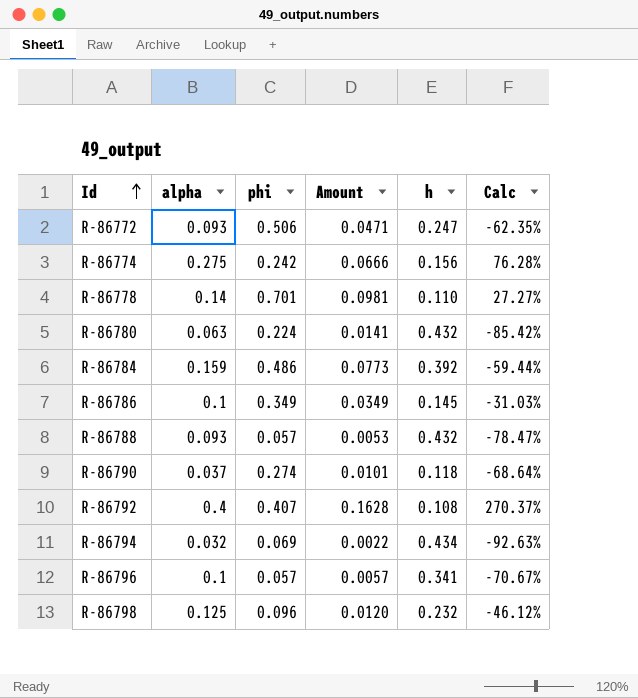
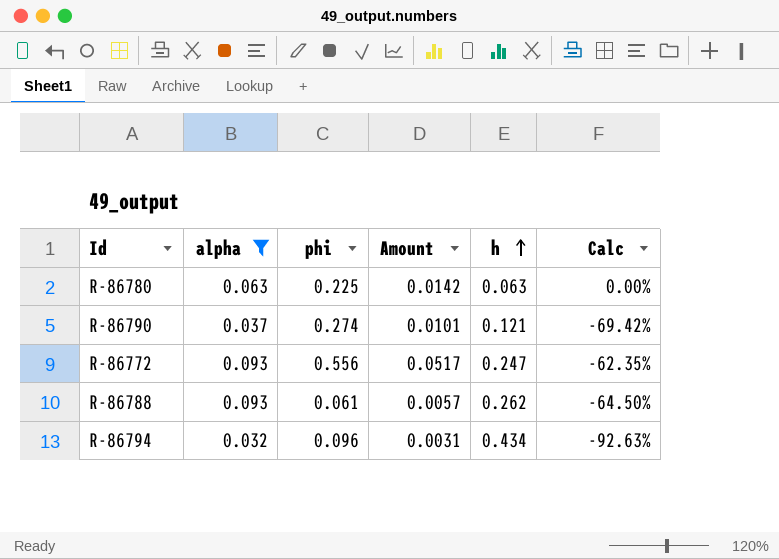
filter: none -> alpha <= 0.093
row order: Id ascending -> h ascending
R-86780 | phi: 0.224 -> 0.225
R-86780 | Amount: 0.0141 -> 0.0142
R-86780 | h: 0.432 -> 0.063
R-86780 | Calc: -85.42% -> 0.00%
R-86790 | h: 0.118 -> 0.121
R-86790 | Calc: -68.64% -> -69.42%
R-86772 | phi: 0.506 -> 0.556
R-86772 | Amount: 0.0471 -> 0.0517
R-86788 | phi: 0.057 -> 0.061
R-86788 | Amount: 0.0053 -> 0.0057
R-86788 | h: 0.432 -> 0.262
R-86788 | Calc: -78.47% -> -64.50%
R-86794 | phi: 0.069 -> 0.096
R-86794 | Amount: 0.0022 -> 0.0031

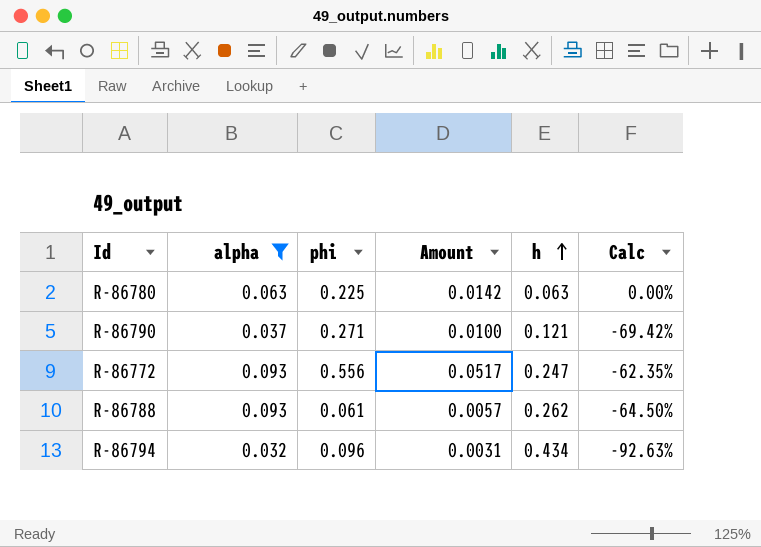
R-86790 | phi: 0.274 -> 0.271
R-86790 | Amount: 0.0101 -> 0.0100

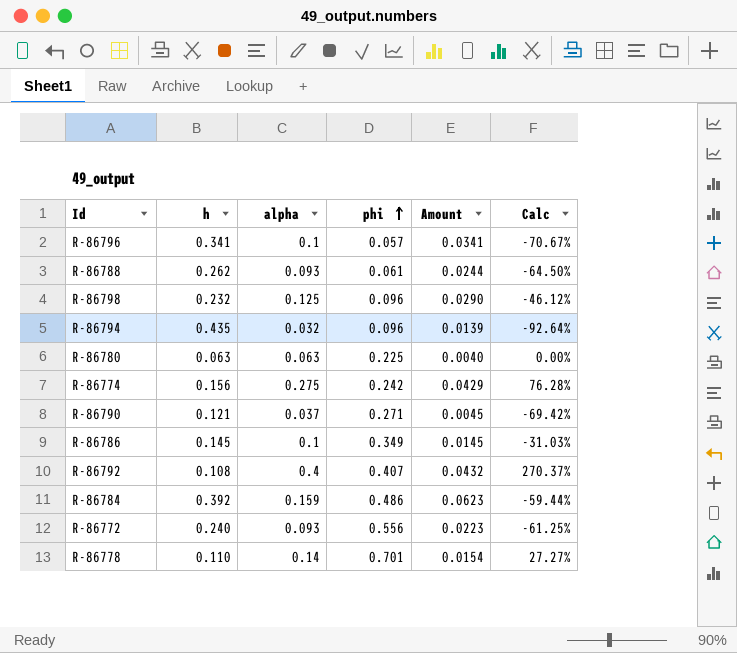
filter: alpha <= 0.093 -> none
row order: h ascending -> phi ascending
column h | position: 5 -> 2
column Amount | formula: [alpha] * [phi] -> [h] * [alpha]
R-86794 | h: 0.434 -> 0.435
R-86794 | Calc: -92.63% -> -92.64%
R-86772 | h: 0.247 -> 0.240
R-86772 | Calc: -62.35% -> -61.25%

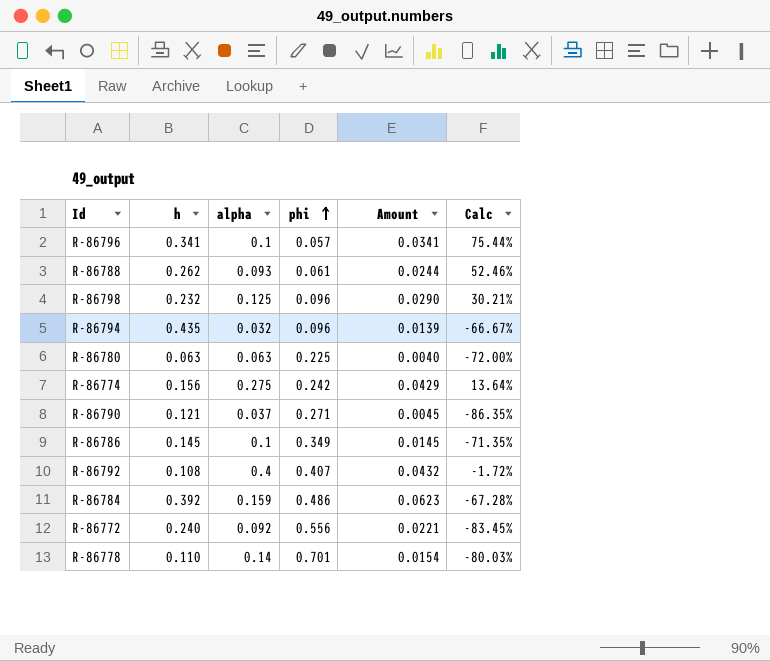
column Calc | formula: ([alpha] - [h]) / [h] -> ([alpha] - [phi]) / [phi]
R-86772 | alpha: 0.093 -> 0.092
R-86772 | Amount: 0.0223 -> 0.0221

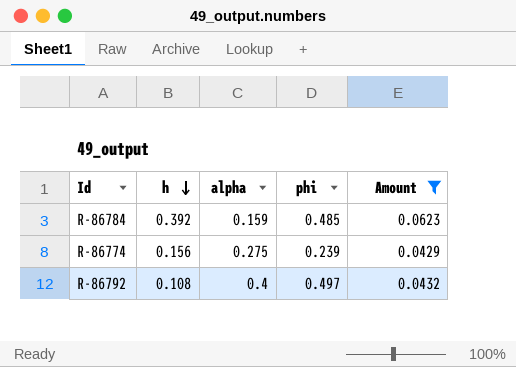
filter: none -> Amount >= 0.0429
row order: phi ascending -> h descending
column Calc | formula: ([alpha] - [phi]) / [phi] -> none
R-86784 | phi: 0.486 -> 0.485
R-86774 | phi: 0.242 -> 0.239
R-86792 | phi: 0.407 -> 0.497

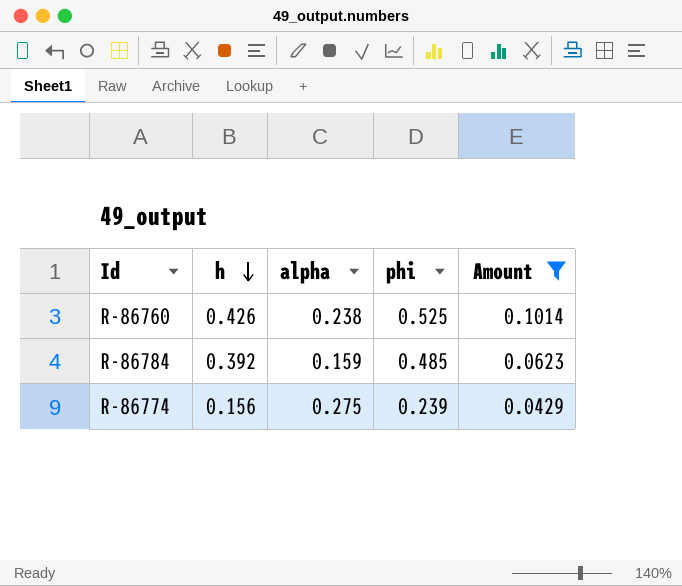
row R-86792: 0.108 | 0.4 | 0.497 | 0.0432 -> none
row R-86760: none -> 0.426 | 0.238 | 0.525 | 0.1014

